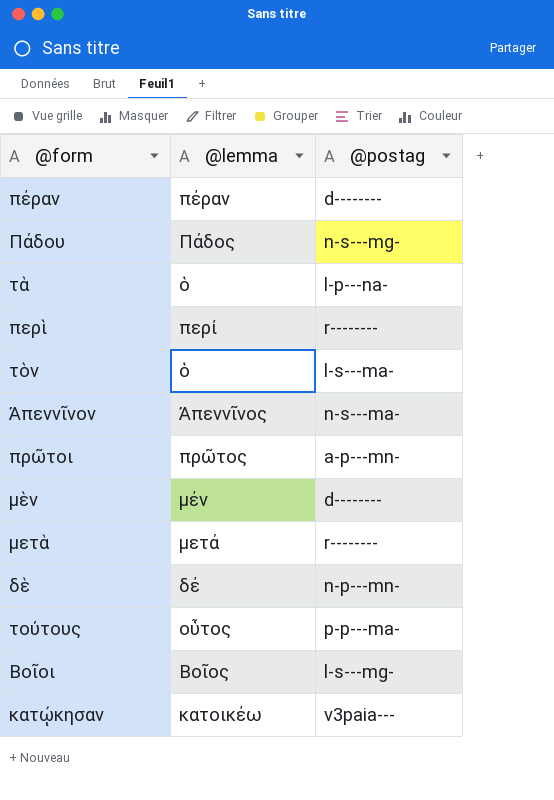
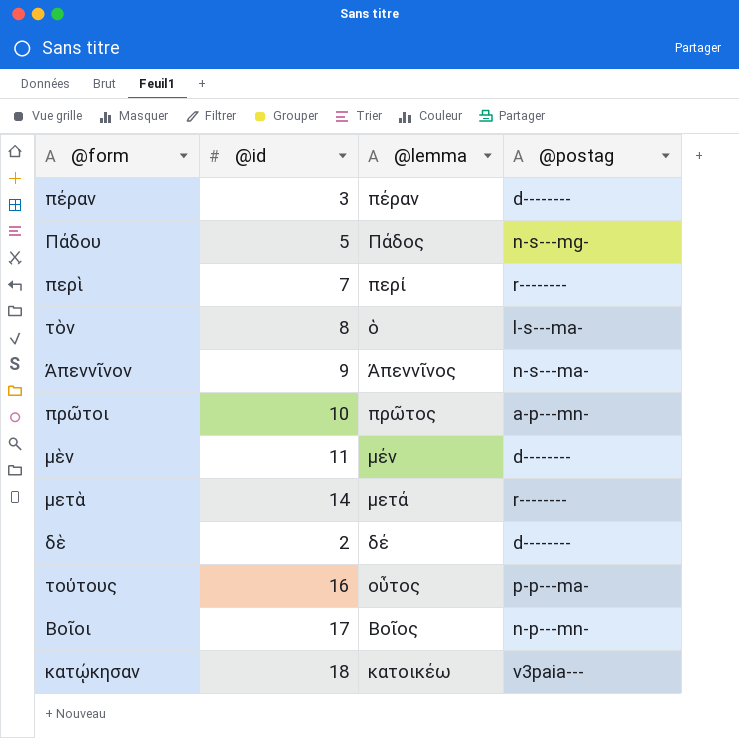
column @id | position: none -> 2
row τὰ: ὁ | l-p---na- -> none
δὲ | @postag: n-p---mn- -> d--------
Βοῖοι | @postag: l-s---mg- -> n-p---mn-

